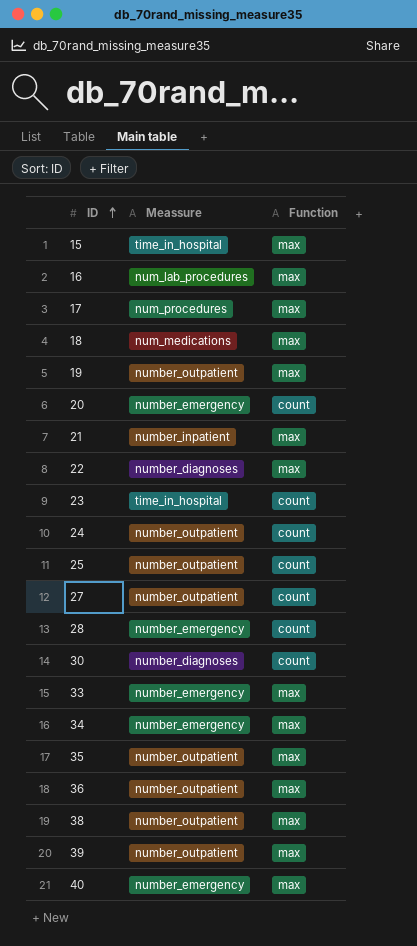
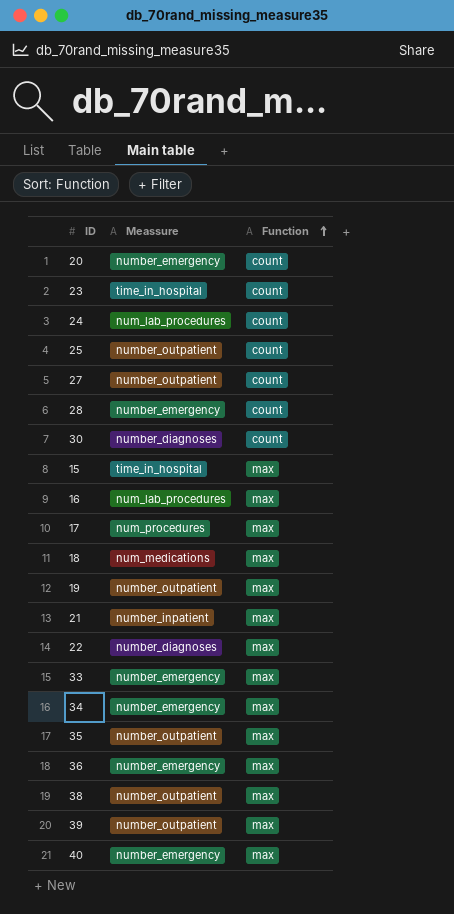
row order: ID ascending -> Function ascending
24 | Meassure: number_outpatient -> num_lab_procedures
36 | Meassure: number_outpatient -> number_emergency

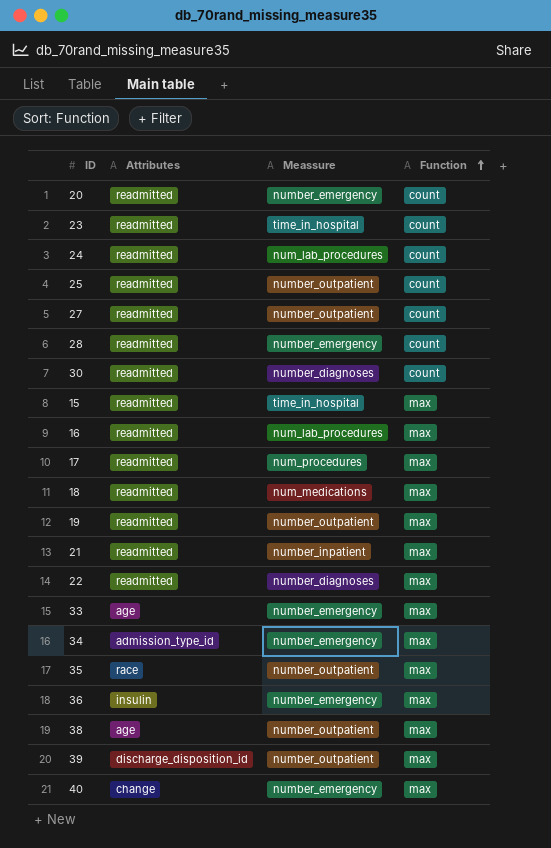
column Attributes | position: none -> 2

